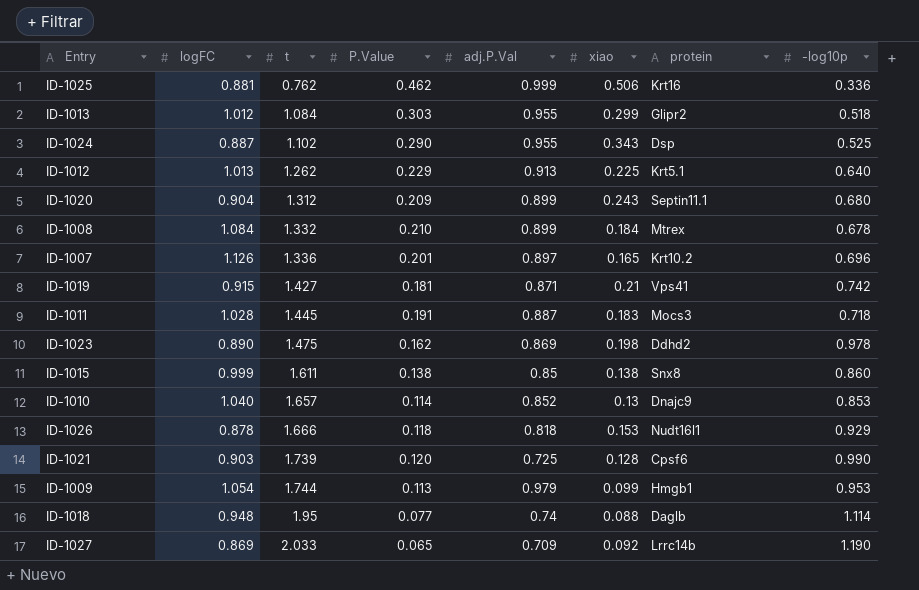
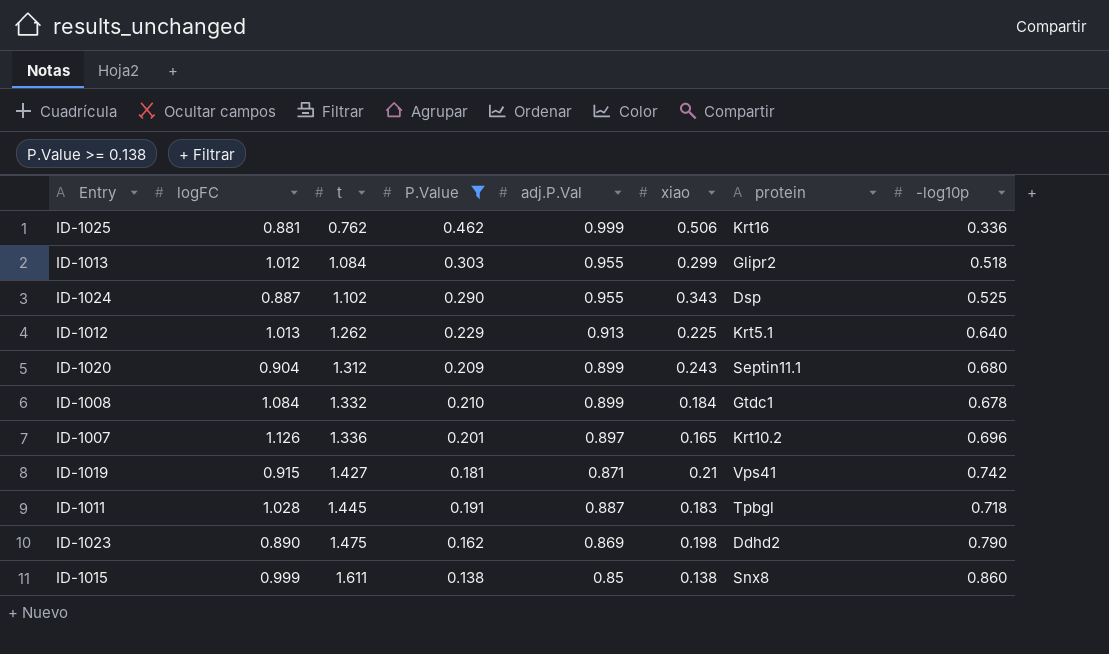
filter: none -> P.Value >= 0.138
ID-1008 | protein: Mtrex -> Gtdc1
ID-1011 | protein: Mocs3 -> Tpbgl
ID-1023 | -log10p: 0.978 -> 0.790

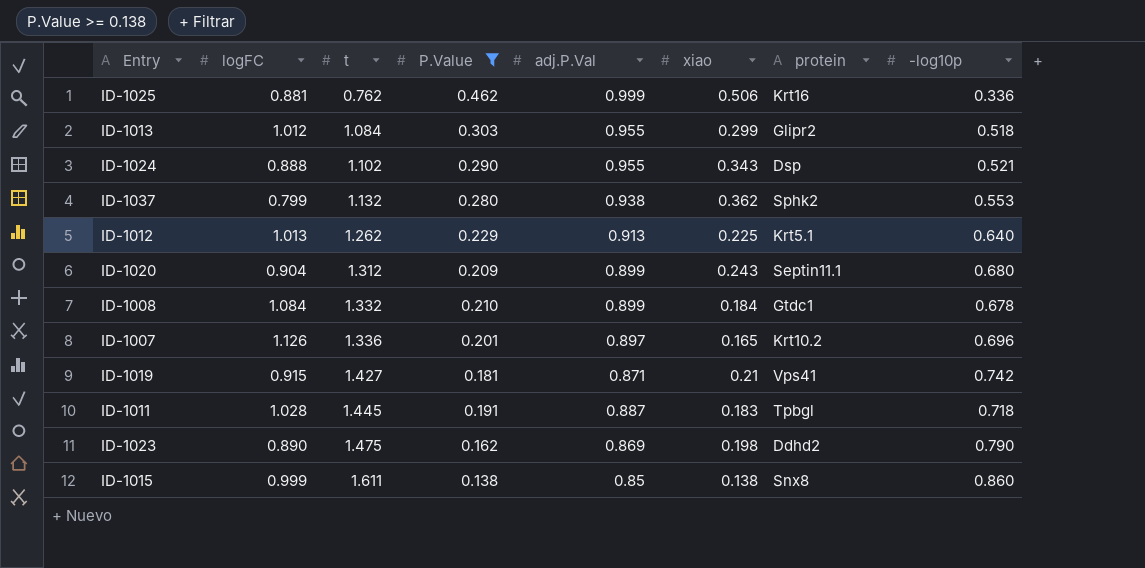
ID-1024 | logFC: 0.887 -> 0.888
ID-1024 | -log10p: 0.525 -> 0.521
row ID-1037: none -> 0.799 | 1.132 | 0.280 | 0.938 | 0.362 | Sphk2 | 0.553

